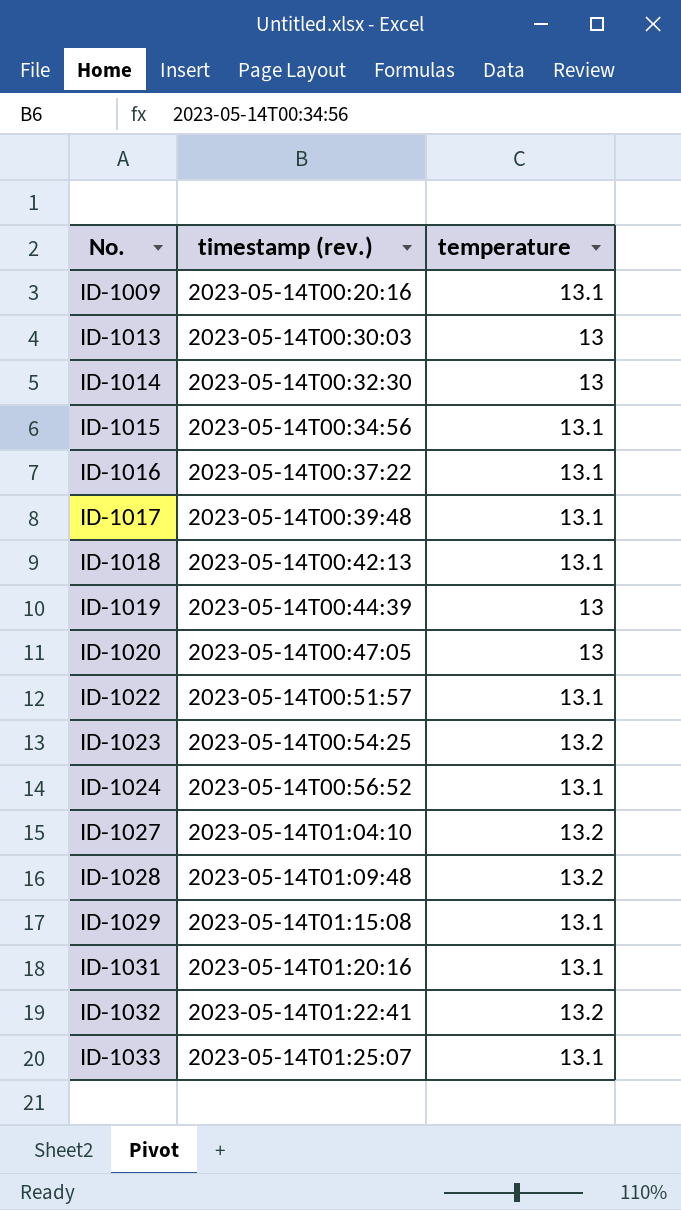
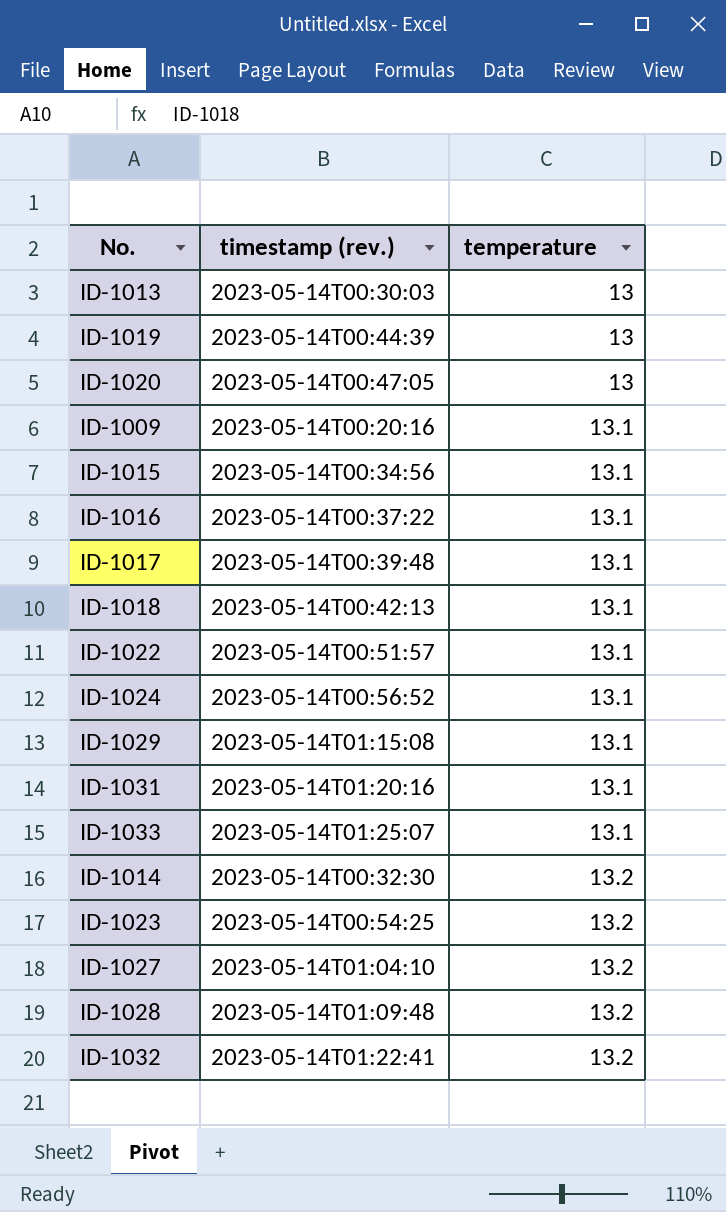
row order: No. ascending -> temperature ascending
ID-1014 | temperature: 13 -> 13.2

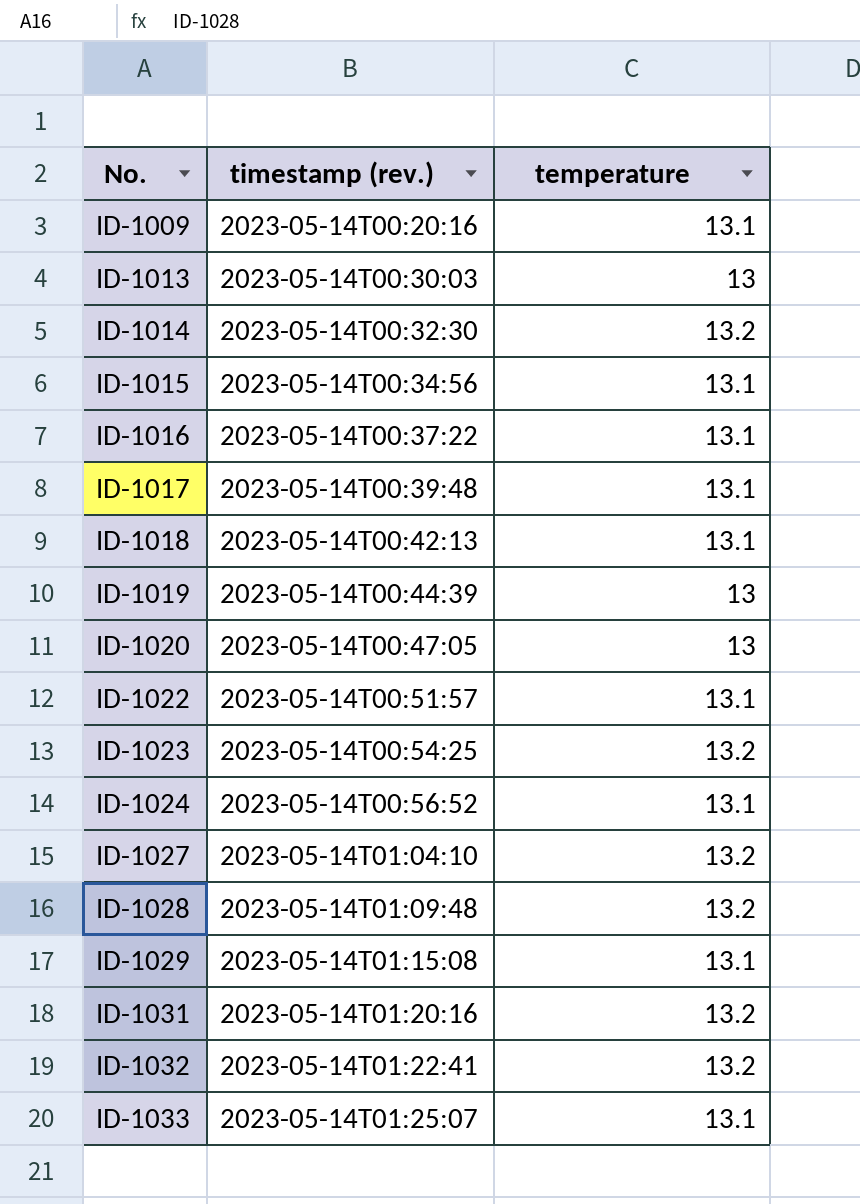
row order: temperature ascending -> No. ascending
ID-1031 | temperature: 13.1 -> 13.2

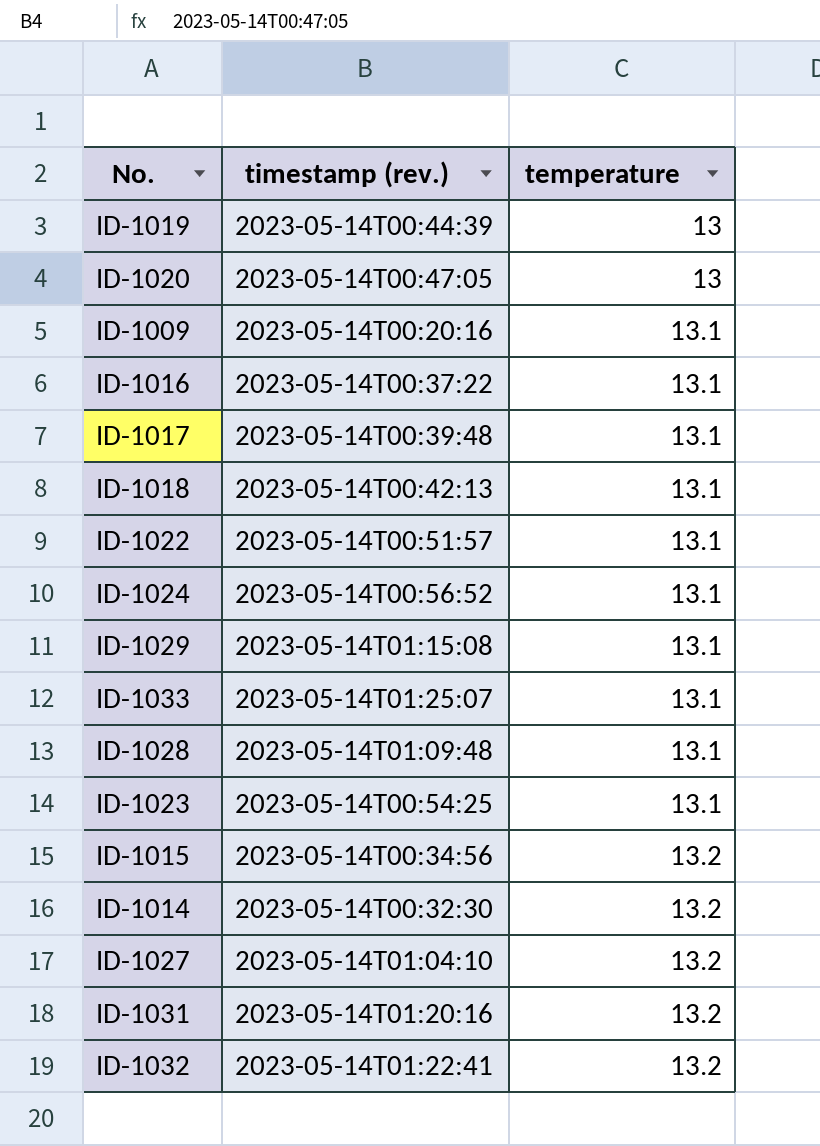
row order: No. ascending -> temperature ascending
row ID-1013: 2023-05-14T00:30:03 | 13 -> none
ID-1028 | temperature: 13.2 -> 13.1
ID-1023 | temperature: 13.2 -> 13.1
ID-1015 | temperature: 13.1 -> 13.2

